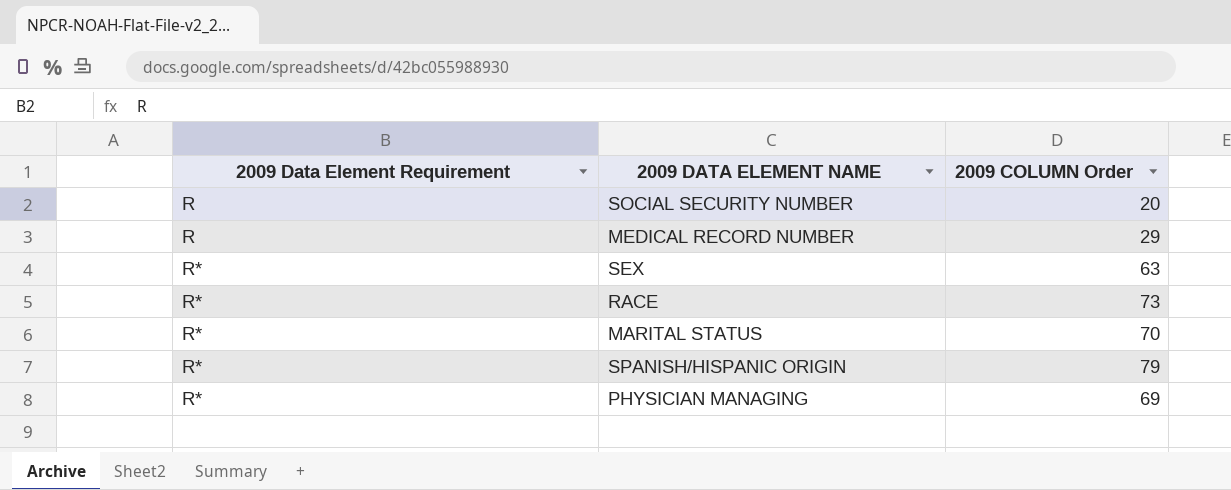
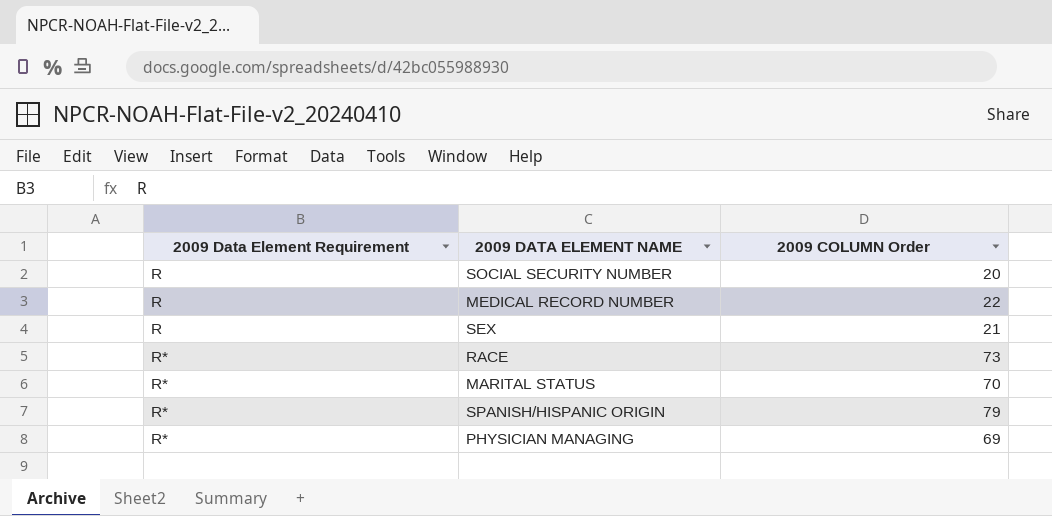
MEDICAL RECORD NUMBER | 2009 COLUMN Order: 29 -> 22
SEX | 2009 Data Element Requirement: R* -> R
SEX | 2009 COLUMN Order: 63 -> 21

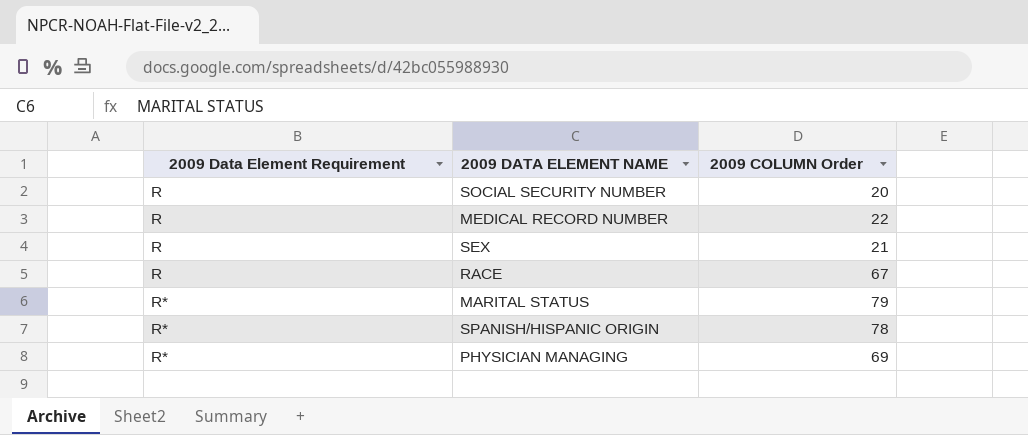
RACE | 2009 Data Element Requirement: R* -> R
RACE | 2009 COLUMN Order: 73 -> 67
MARITAL STATUS | 2009 COLUMN Order: 70 -> 79
SPANISH/HISPANIC ORIGIN | 2009 COLUMN Order: 79 -> 78

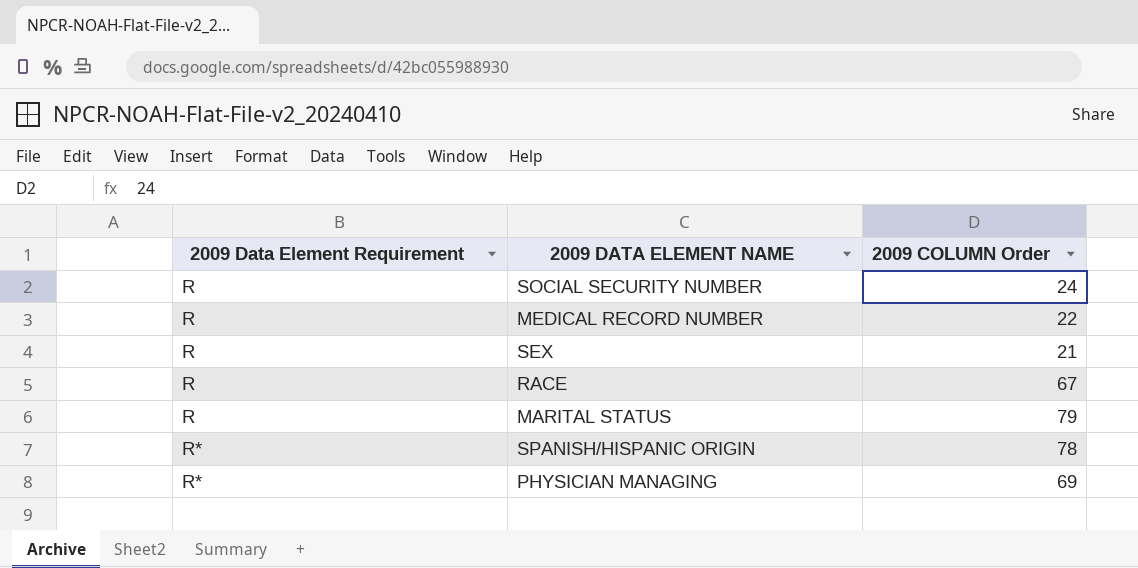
SOCIAL SECURITY NUMBER | 2009 COLUMN Order: 20 -> 24
MARITAL STATUS | 2009 Data Element Requirement: R* -> R

